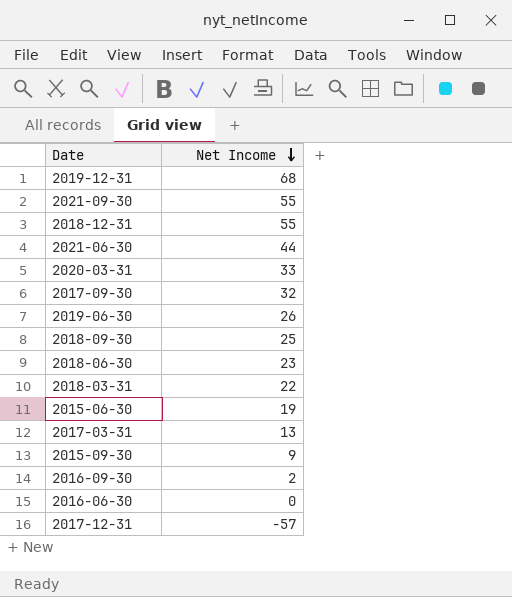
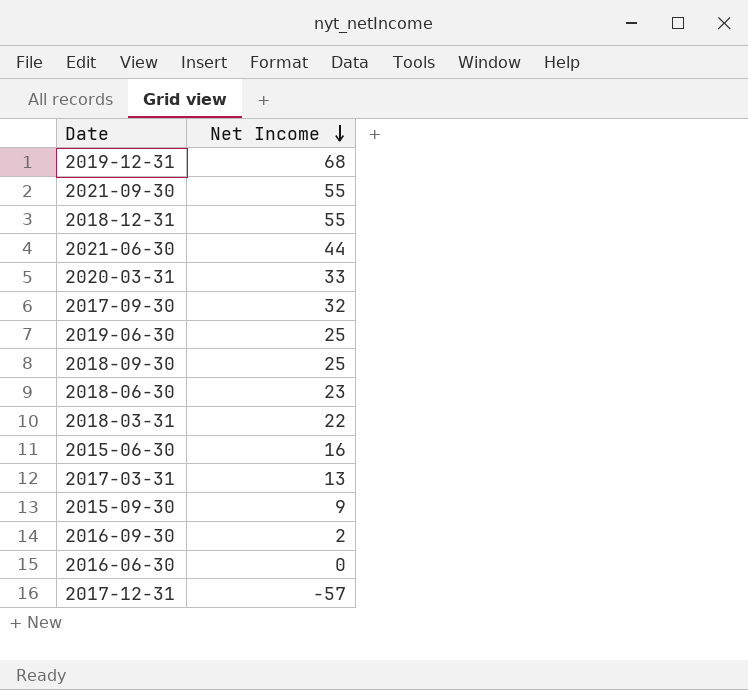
2019-06-30 | Net Income: 26 -> 25
2015-06-30 | Net Income: 19 -> 16

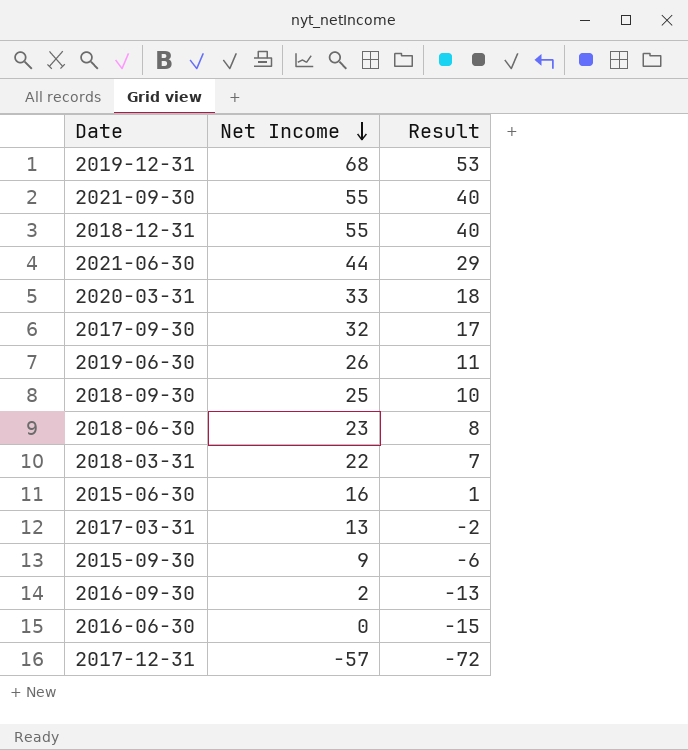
column Result | formula: none -> [Net Income] - 15
2019-06-30 | Net Income: 25 -> 26

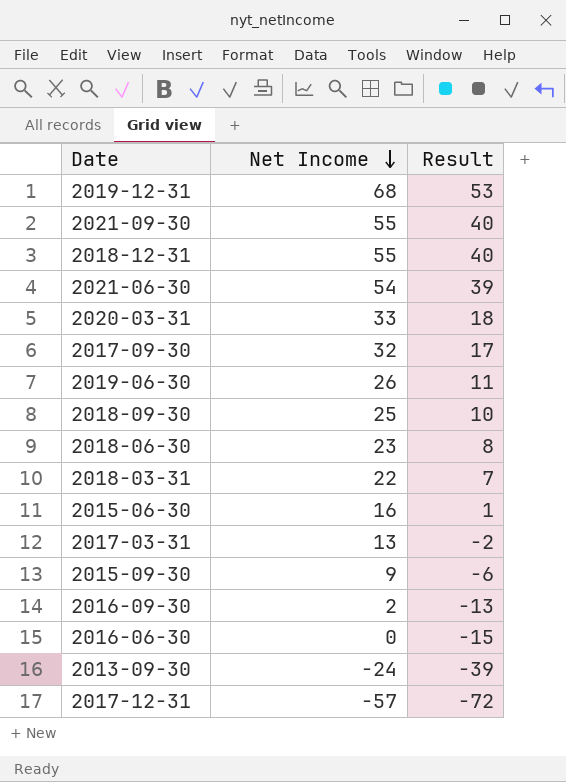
2021-06-30 | Net Income: 44 -> 54
2021-06-30 | Result: 29 -> 39
row 2013-09-30: none -> -24 | -39

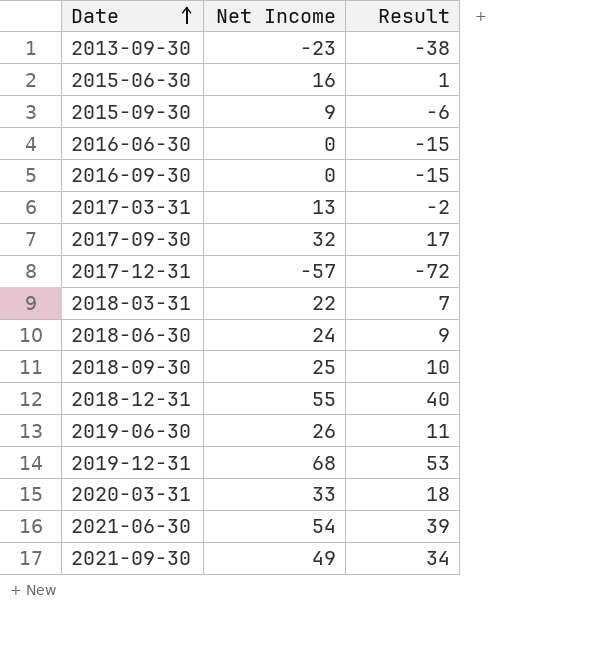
row order: Net Income descending -> Date ascending
2013-09-30 | Net Income: -24 -> -23
2013-09-30 | Result: -39 -> -38
2016-09-30 | Net Income: 2 -> 0
2016-09-30 | Result: -13 -> -15
2018-06-30 | Net Income: 23 -> 24
2018-06-30 | Result: 8 -> 9
2021-09-30 | Net Income: 55 -> 49
2021-09-30 | Result: 40 -> 34

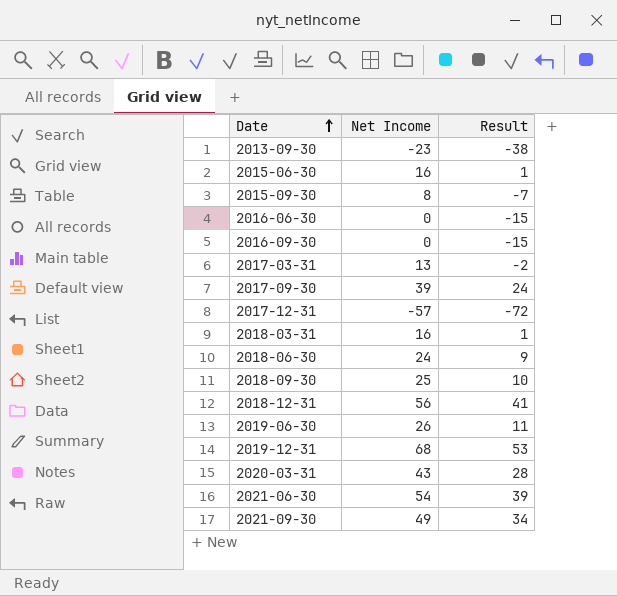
2015-09-30 | Net Income: 9 -> 8
2015-09-30 | Result: -6 -> -7
2017-09-30 | Net Income: 32 -> 39
2017-09-30 | Result: 17 -> 24
2018-03-31 | Net Income: 22 -> 16
2018-03-31 | Result: 7 -> 1
2018-12-31 | Net Income: 55 -> 56
2018-12-31 | Result: 40 -> 41
2020-03-31 | Net Income: 33 -> 43
2020-03-31 | Result: 18 -> 28

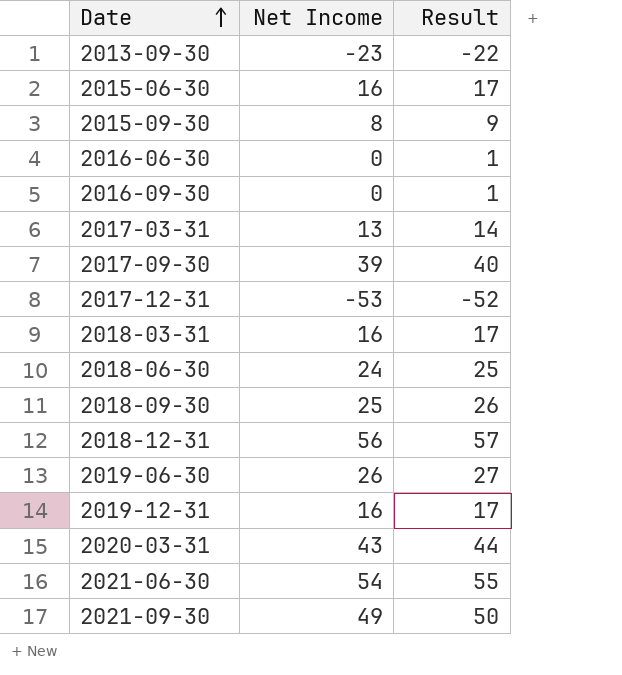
column Result | formula: [Net Income] - 15 -> [Net Income] + 1
2017-12-31 | Net Income: -57 -> -53
2019-12-31 | Net Income: 68 -> 16

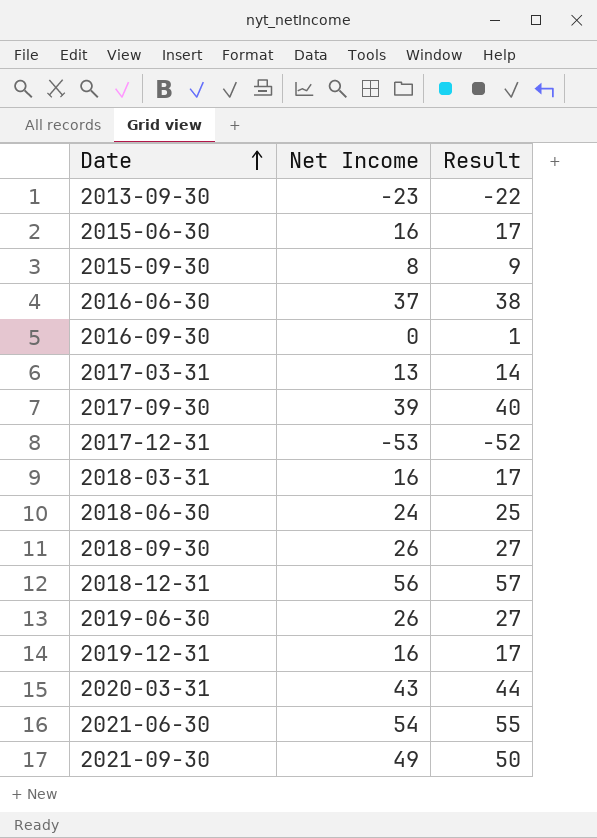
2016-06-30 | Net Income: 0 -> 37
2016-06-30 | Result: 1 -> 38
2018-09-30 | Net Income: 25 -> 26
2018-09-30 | Result: 26 -> 27

